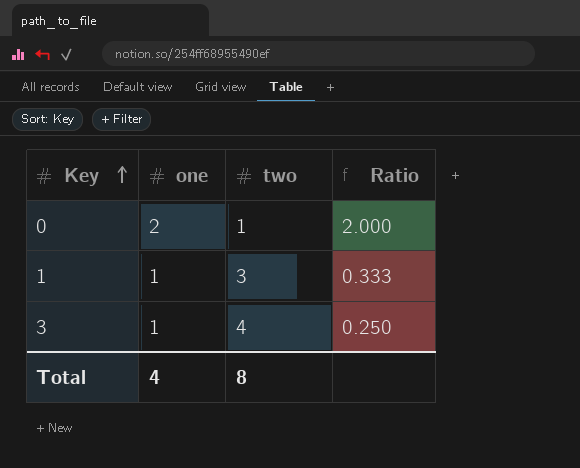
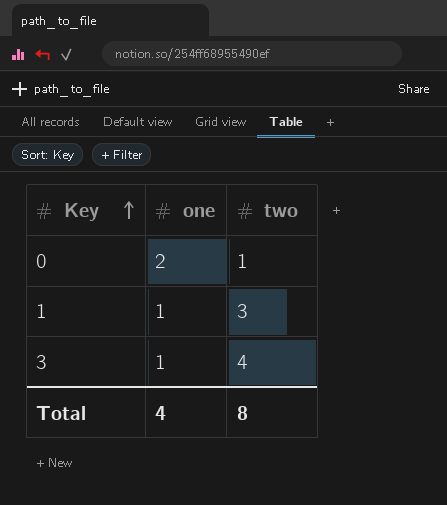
column Ratio | formula: [one] / [two] -> none

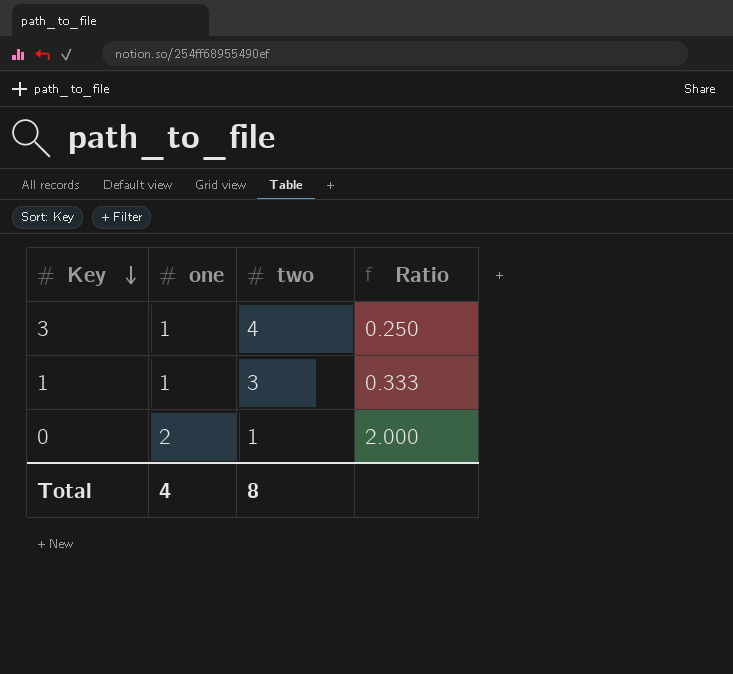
row order: Key ascending -> Key descending
column Ratio | formula: none -> [one] / [two]

